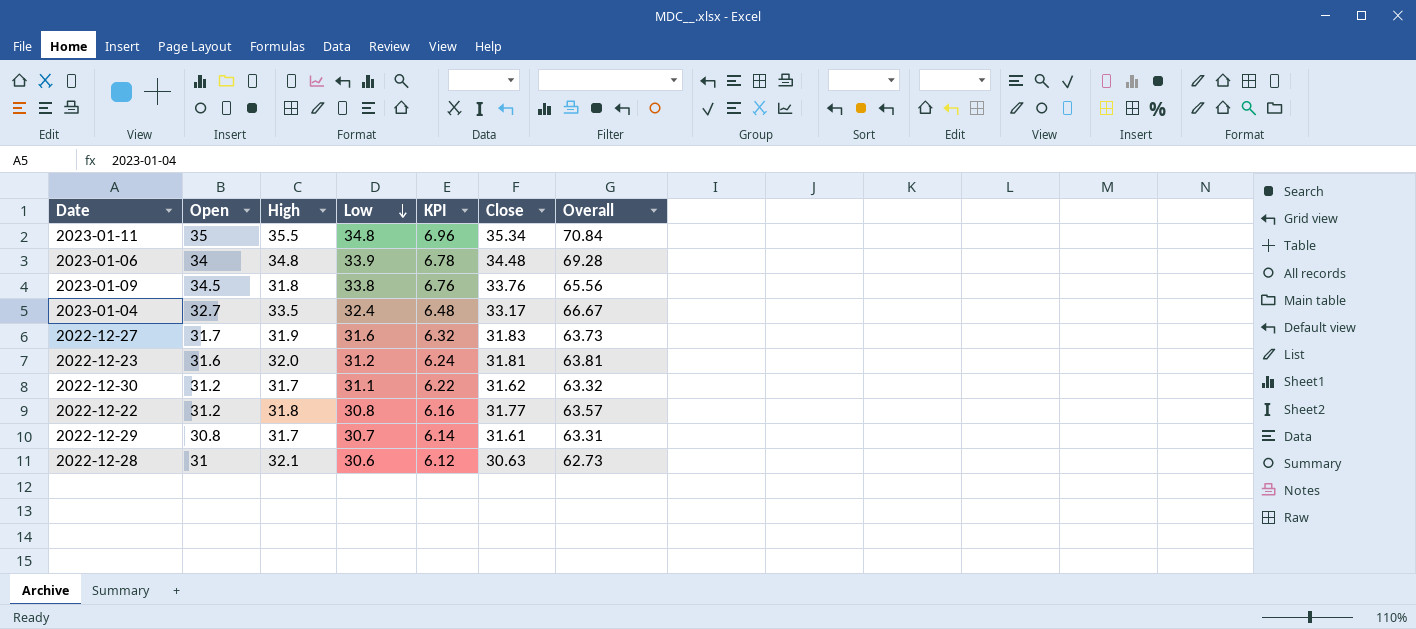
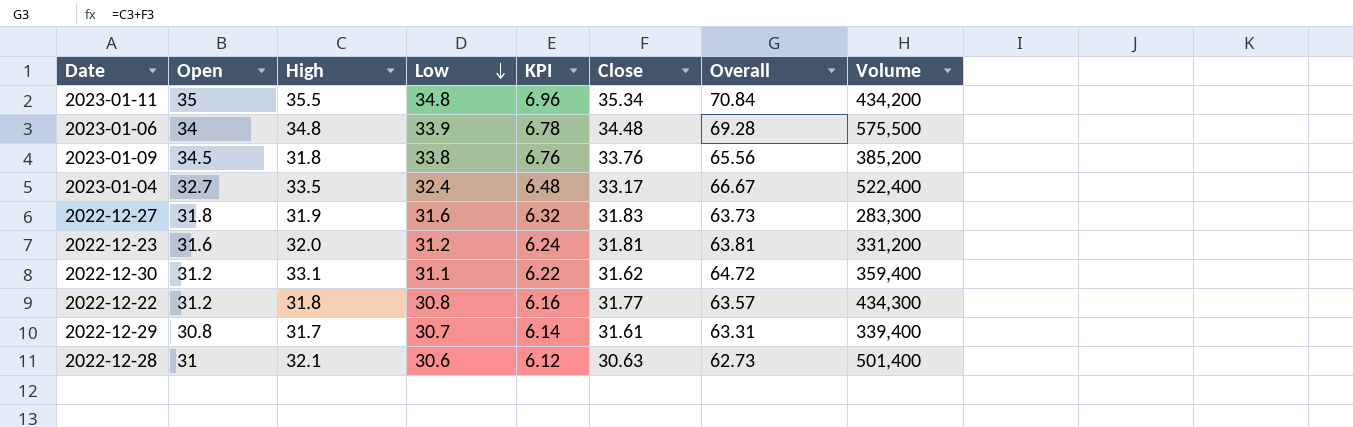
column Volume | position: none -> 8
2022-12-27 | Open: 31.7 -> 31.8
2022-12-30 | High: 31.7 -> 33.1
2022-12-30 | Overall: 63.32 -> 64.72

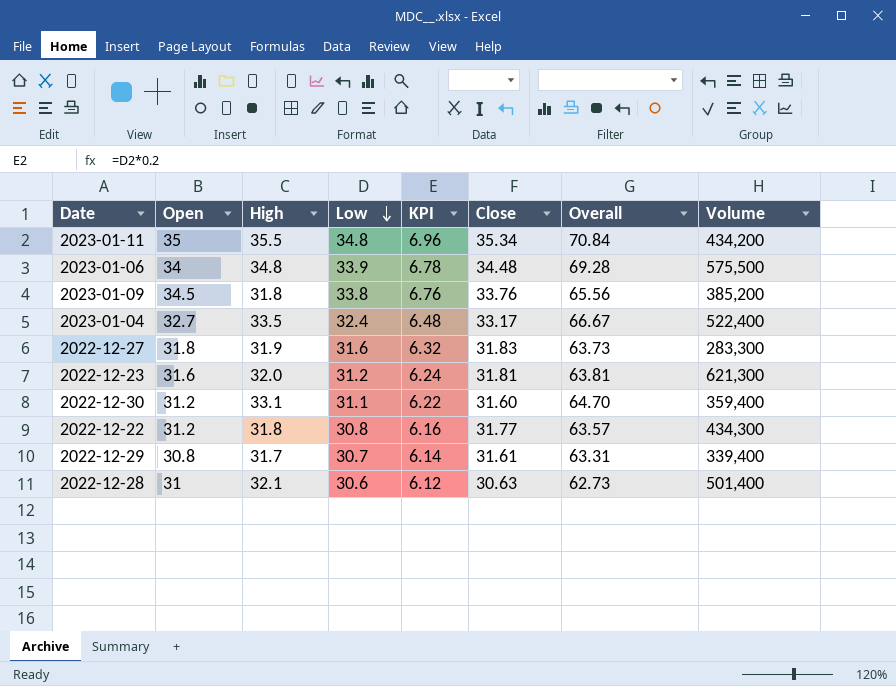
2022-12-23 | Volume: 331,200 -> 621,300
2022-12-30 | Close: 31.62 -> 31.60
2022-12-30 | Overall: 64.72 -> 64.70

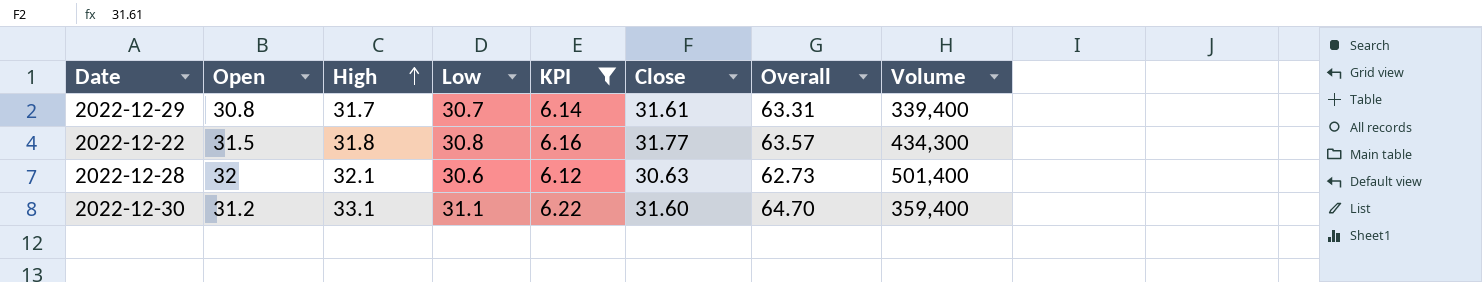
filter: none -> KPI <= 6.22
row order: Low descending -> High ascending
2022-12-22 | Open: 31.2 -> 31.5
2022-12-28 | Open: 31 -> 32

